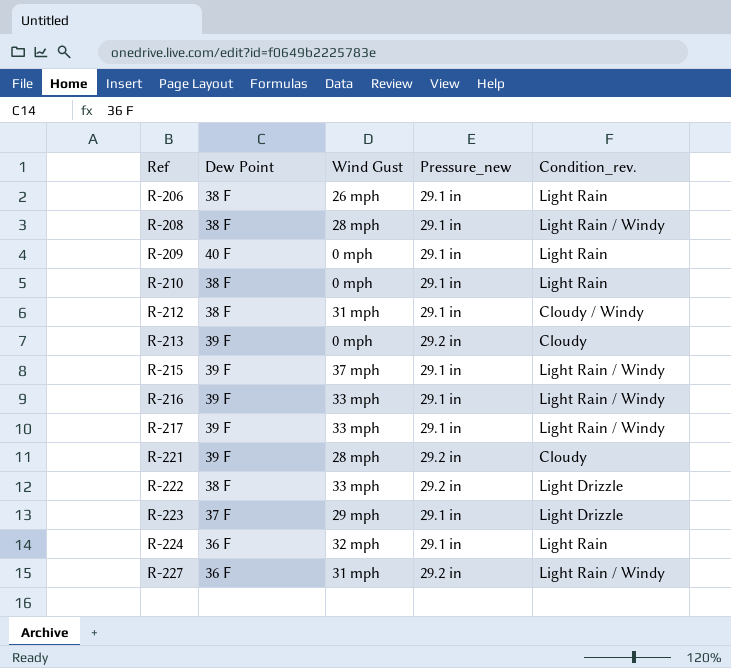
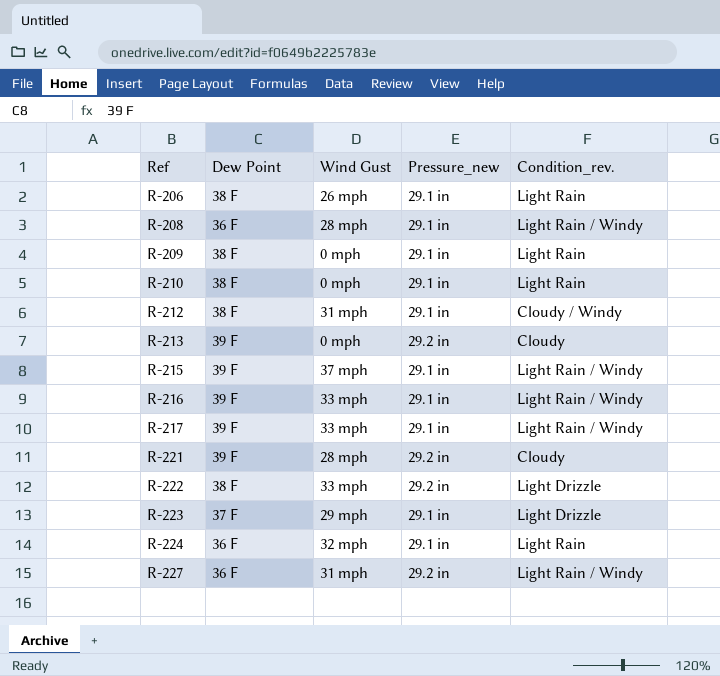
R-208 | Dew Point: 38 F -> 36 F
R-209 | Dew Point: 40 F -> 38 F

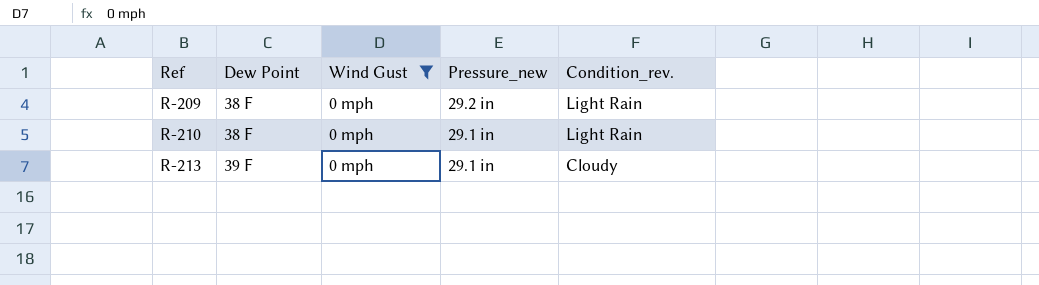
filter: none -> Wind Gust = 0 mph
R-209 | Pressure_new: 29.1 in -> 29.2 in
R-213 | Pressure_new: 29.2 in -> 29.1 in

